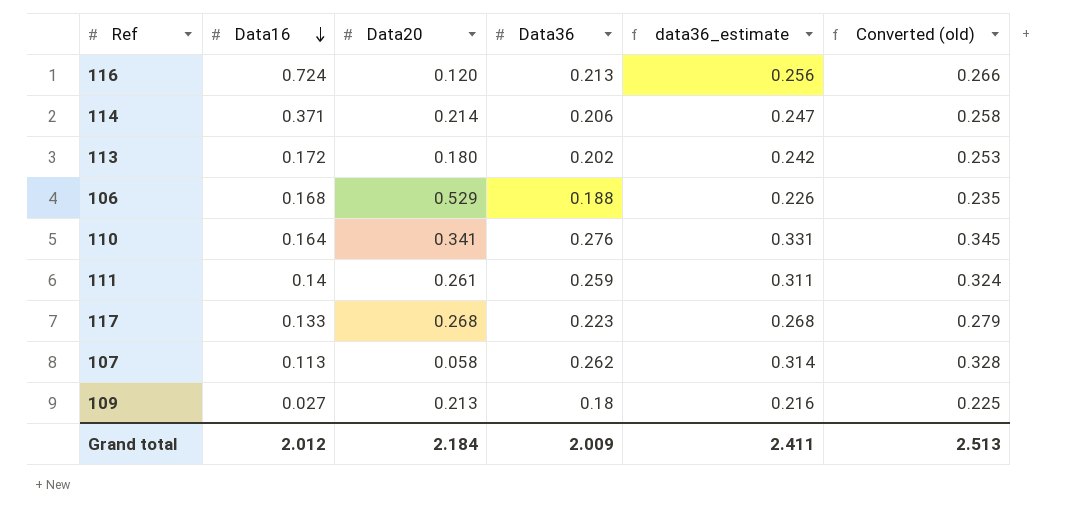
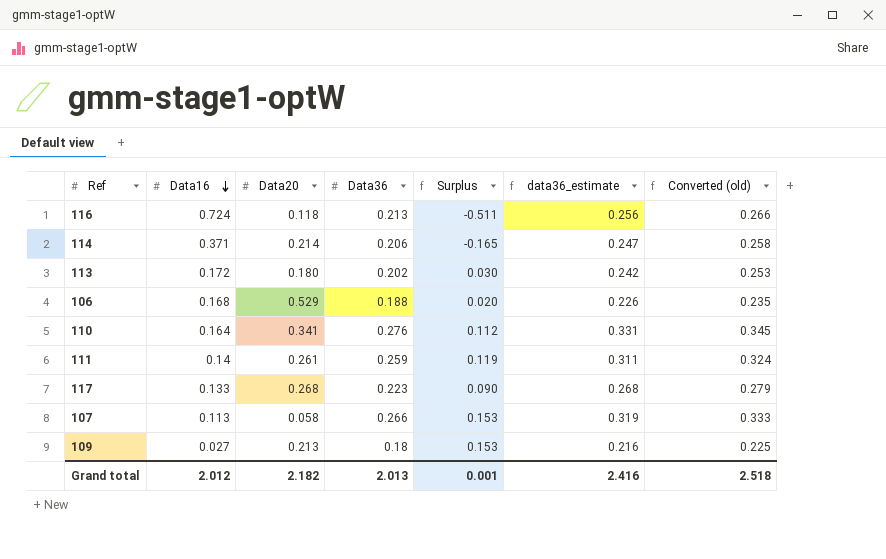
column Surplus | formula: none -> [Data36] - [Data16]
116 | Data20: 0.120 -> 0.118
107 | Data36: 0.262 -> 0.266
107 | data36_estimate: 0.314 -> 0.319
107 | Converted (old): 0.328 -> 0.333
Grand total | Data20: 2.184 -> 2.182
Grand total | Data36: 2.009 -> 2.013
Grand total | data36_estimate: 2.411 -> 2.416
Grand total | Converted (old): 2.513 -> 2.518

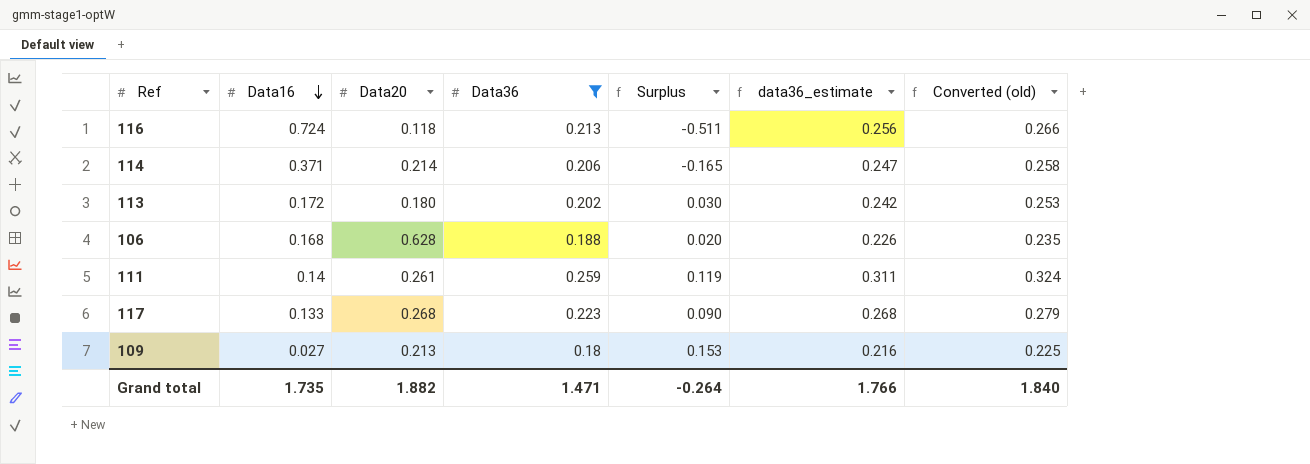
filter: none -> Data36 <= 0.259
106 | Data20: 0.529 -> 0.628
Grand total | Data16: 2.012 -> 1.735
Grand total | Data20: 2.182 -> 1.882
Grand total | Data36: 2.013 -> 1.471
Grand total | Surplus: 0.001 -> -0.264
Grand total | data36_estimate: 2.416 -> 1.766
Grand total | Converted (old): 2.518 -> 1.840

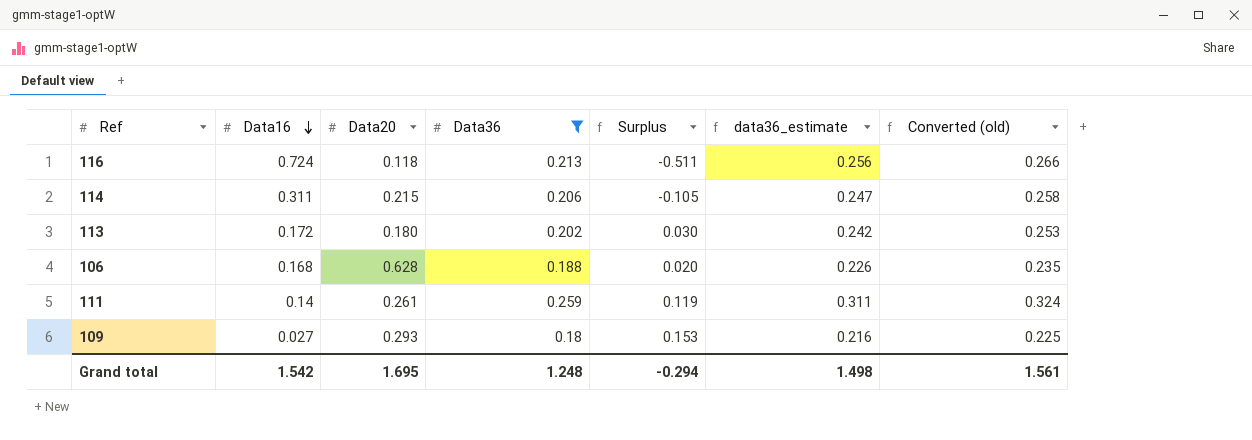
row 117: 0.133 | 0.268 | 0.223 | 0.090 | 0.268 | 0.279 -> none
114 | Data16: 0.371 -> 0.311
114 | Data20: 0.214 -> 0.215
114 | Surplus: -0.165 -> -0.105
109 | Data20: 0.213 -> 0.293
Grand total | Data16: 1.735 -> 1.542
Grand total | Data20: 1.882 -> 1.695
Grand total | Data36: 1.471 -> 1.248
Grand total | Surplus: -0.264 -> -0.294
Grand total | data36_estimate: 1.766 -> 1.498
Grand total | Converted (old): 1.840 -> 1.561

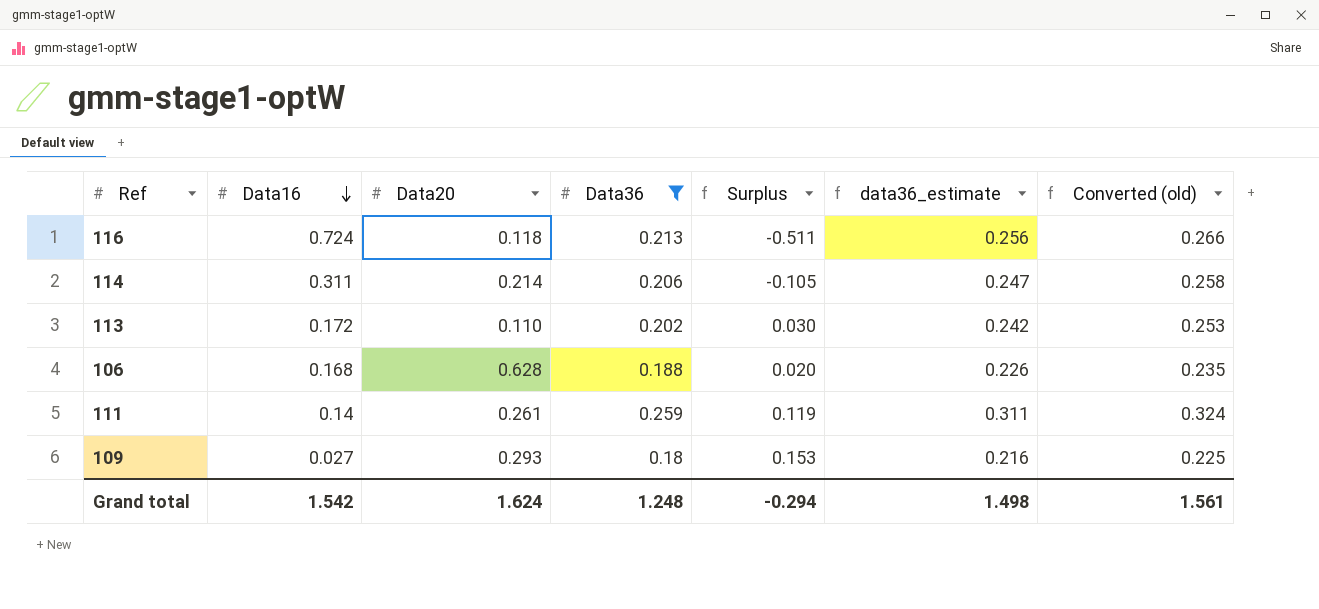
114 | Data20: 0.215 -> 0.214
113 | Data20: 0.180 -> 0.110
Grand total | Data20: 1.695 -> 1.624

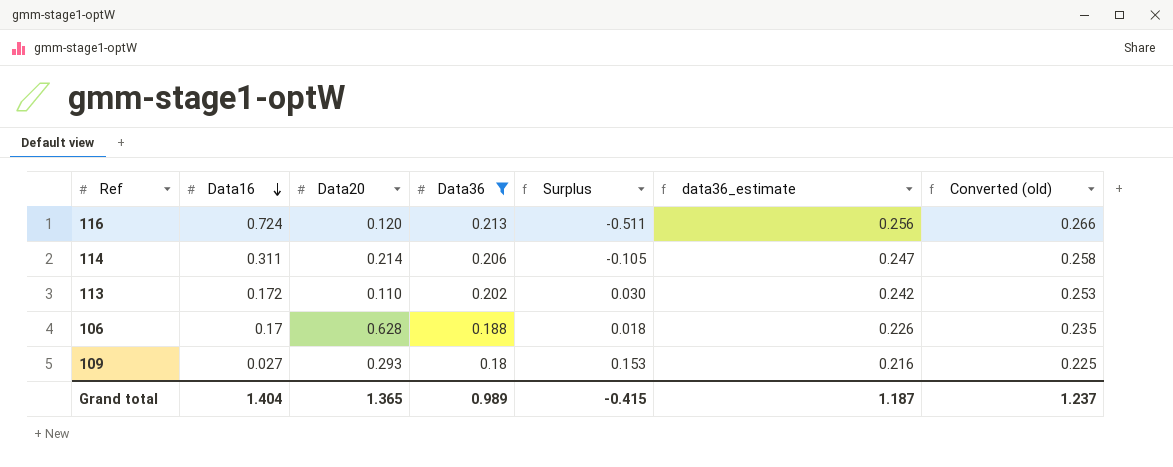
row 111: 0.14 | 0.261 | 0.259 | 0.119 | 0.311 | 0.324 -> none
116 | Data20: 0.118 -> 0.120
106 | Data16: 0.168 -> 0.17
106 | Surplus: 0.020 -> 0.018
Grand total | Data16: 1.542 -> 1.404
Grand total | Data20: 1.624 -> 1.365
Grand total | Data36: 1.248 -> 0.989
Grand total | Surplus: -0.294 -> -0.415
Grand total | data36_estimate: 1.498 -> 1.187
Grand total | Converted (old): 1.561 -> 1.237

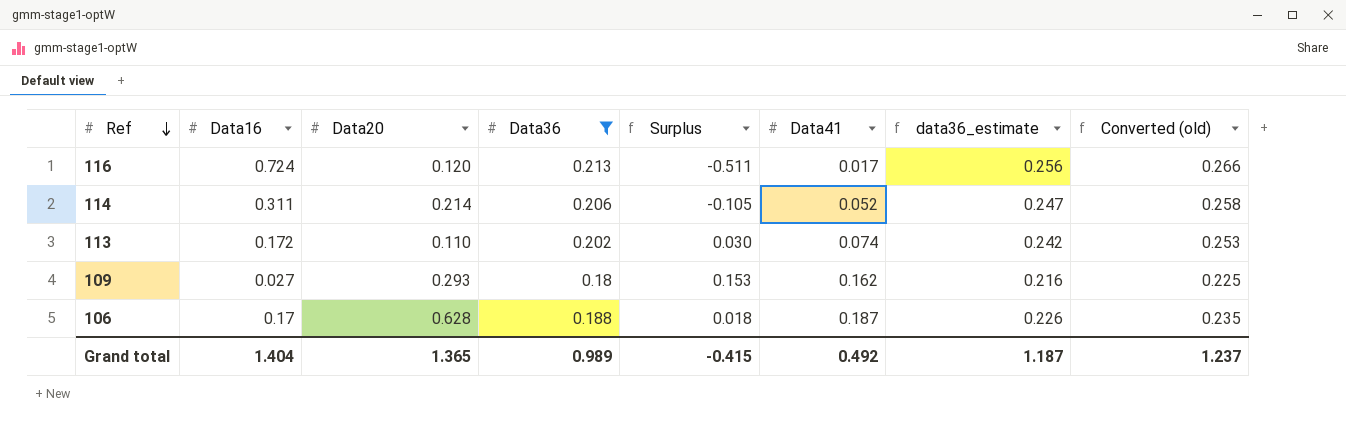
row order: Data16 descending -> Ref descending
column Data41 | position: none -> 6

